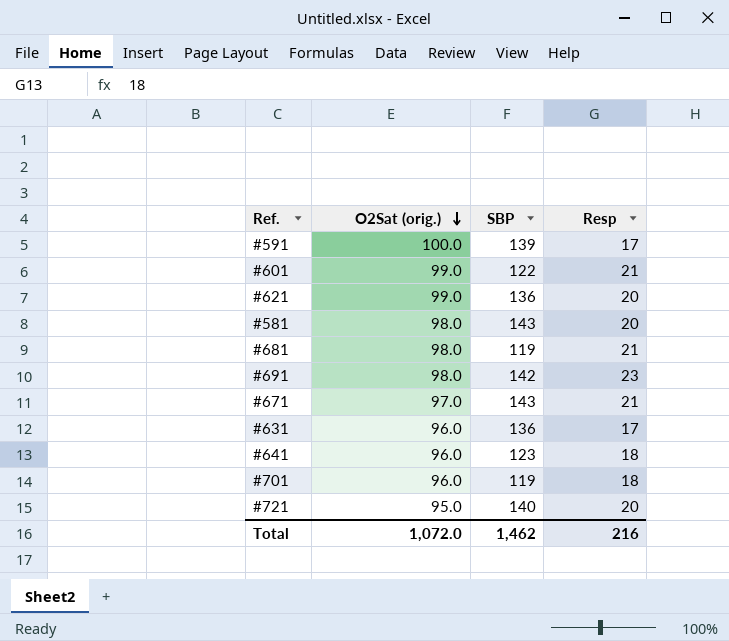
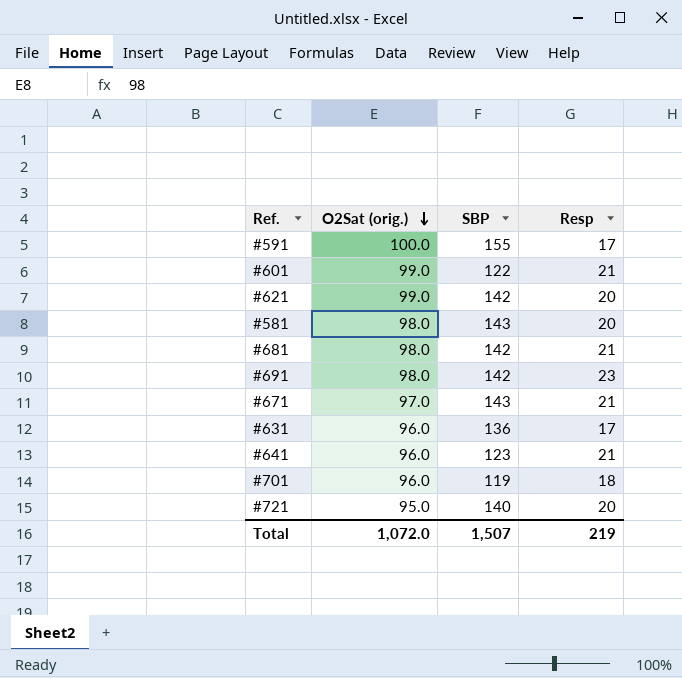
#591 | SBP: 139 -> 155
#621 | SBP: 136 -> 142
#681 | SBP: 119 -> 142
#641 | Resp: 18 -> 21
Total | SBP: 1,462 -> 1,507
Total | Resp: 216 -> 219

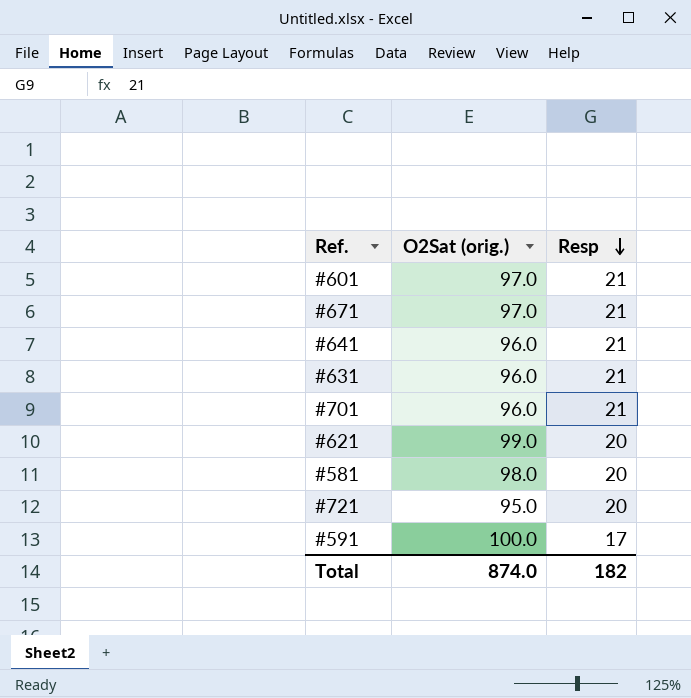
row order: O2Sat (orig.) descending -> Resp descending
column SBP | position: 3 -> none
row #681: 98.0 | 142 | 21 -> none
row #691: 98.0 | 142 | 23 -> none
#601 | O2Sat (orig.): 99.0 -> 97.0
#631 | Resp: 17 -> 21
#701 | Resp: 18 -> 21
Total | O2Sat (orig.): 1,072.0 -> 874.0
Total | Resp: 219 -> 182

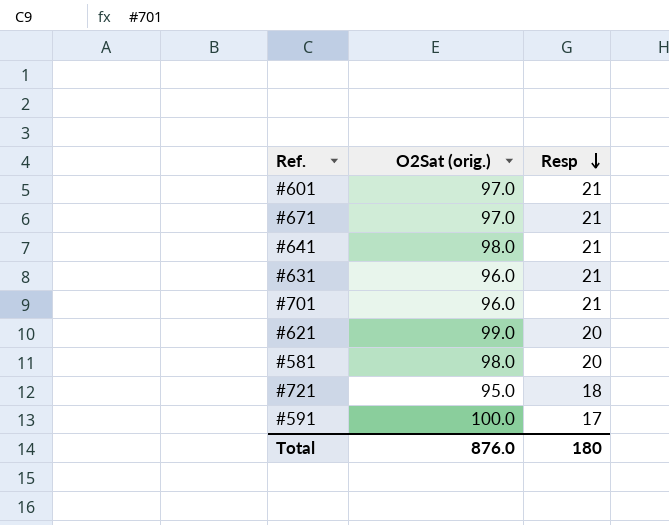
#641 | O2Sat (orig.): 96.0 -> 98.0
#721 | Resp: 20 -> 18
Total | O2Sat (orig.): 874.0 -> 876.0
Total | Resp: 182 -> 180

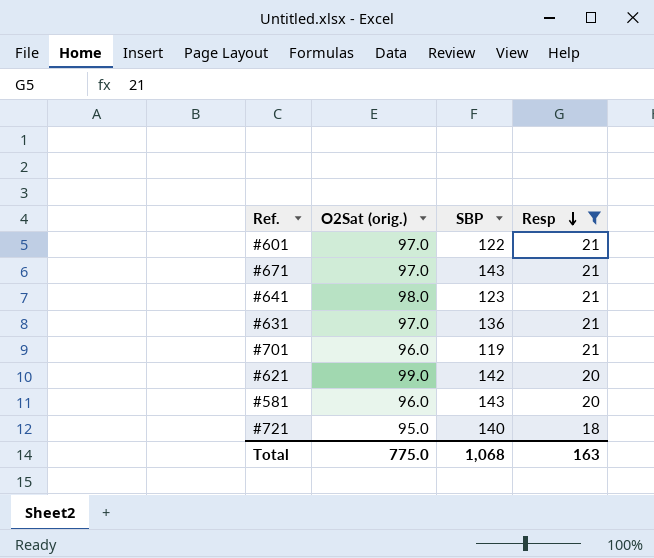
filter: none -> Resp != 17
column SBP | position: none -> 3
#631 | O2Sat (orig.): 96.0 -> 97.0
#581 | O2Sat (orig.): 98.0 -> 96.0
Total | O2Sat (orig.): 876.0 -> 775.0
Total | Resp: 180 -> 163

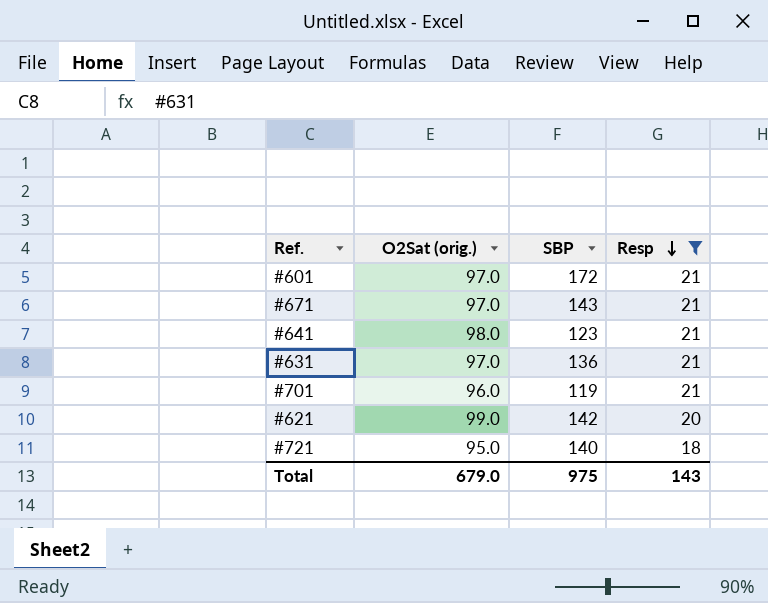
row #581: 96.0 | 143 | 20 -> none
#601 | SBP: 122 -> 172
Total | O2Sat (orig.): 775.0 -> 679.0
Total | SBP: 1,068 -> 975
Total | Resp: 163 -> 143

